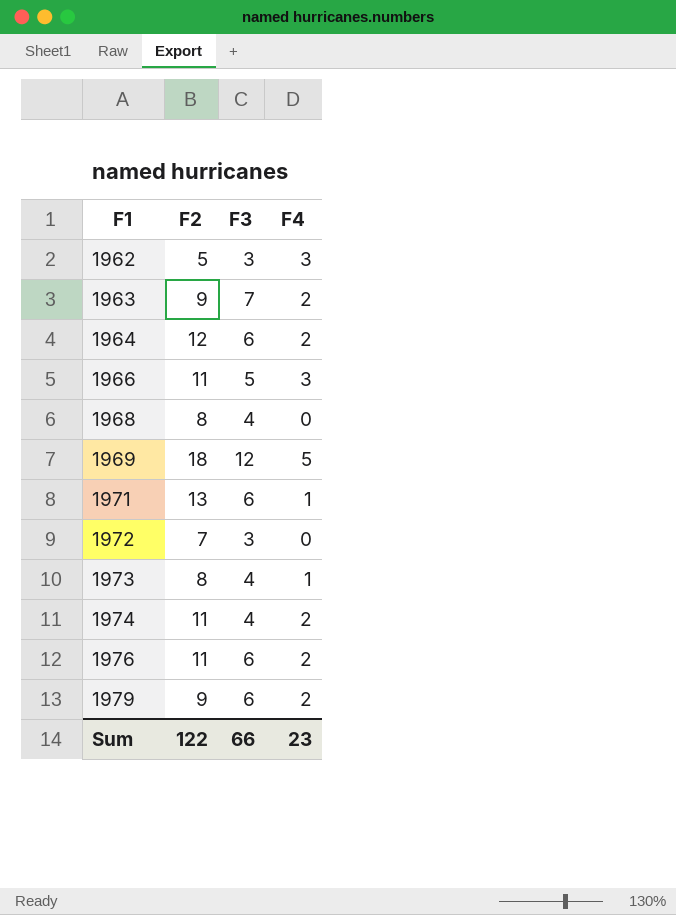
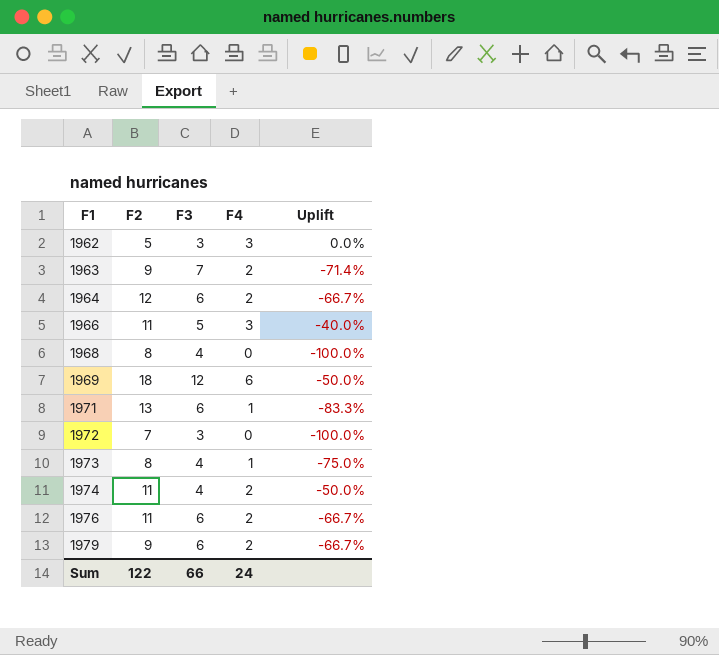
column Uplift | formula: none -> ([F4] - [F3]) / [F3]
1969 | F4: 5 -> 6
Sum | F4: 23 -> 24

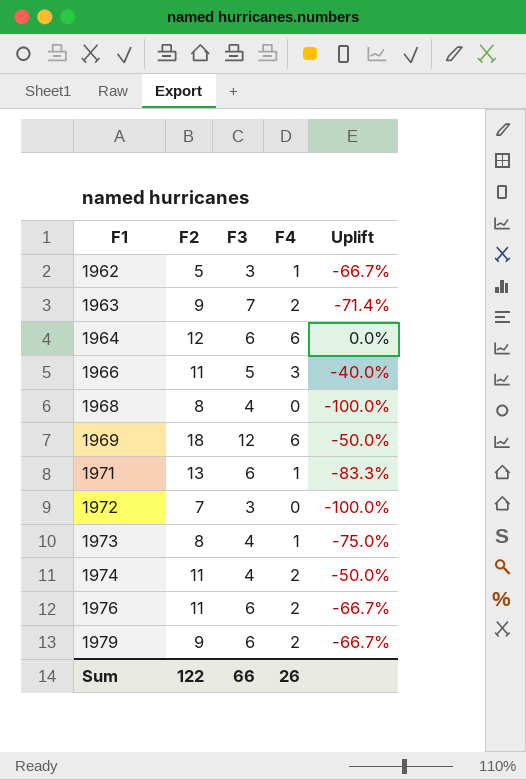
1962 | F4: 3 -> 1
1962 | Uplift: 0.0% -> -66.7%
1964 | F4: 2 -> 6
1964 | Uplift: -66.7% -> 0.0%
Sum | F4: 24 -> 26

